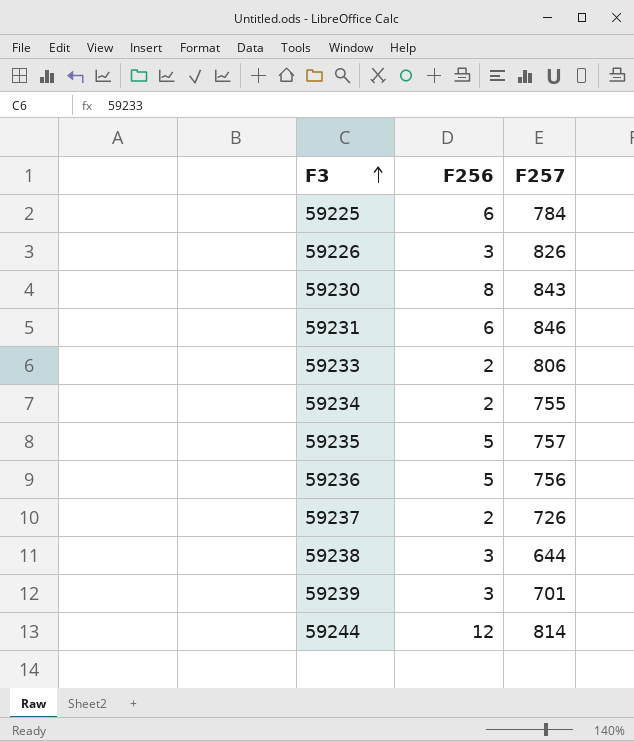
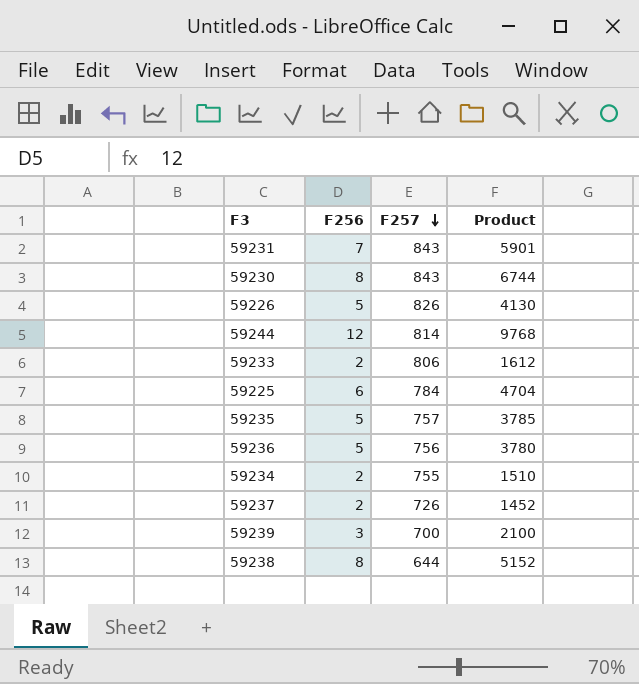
row order: F3 ascending -> F257 descending
column Product | formula: none -> [F256] * [F257]
59231 | F256: 6 -> 7
59231 | F257: 846 -> 843
59226 | F256: 3 -> 5
59239 | F257: 701 -> 700
59238 | F256: 3 -> 8

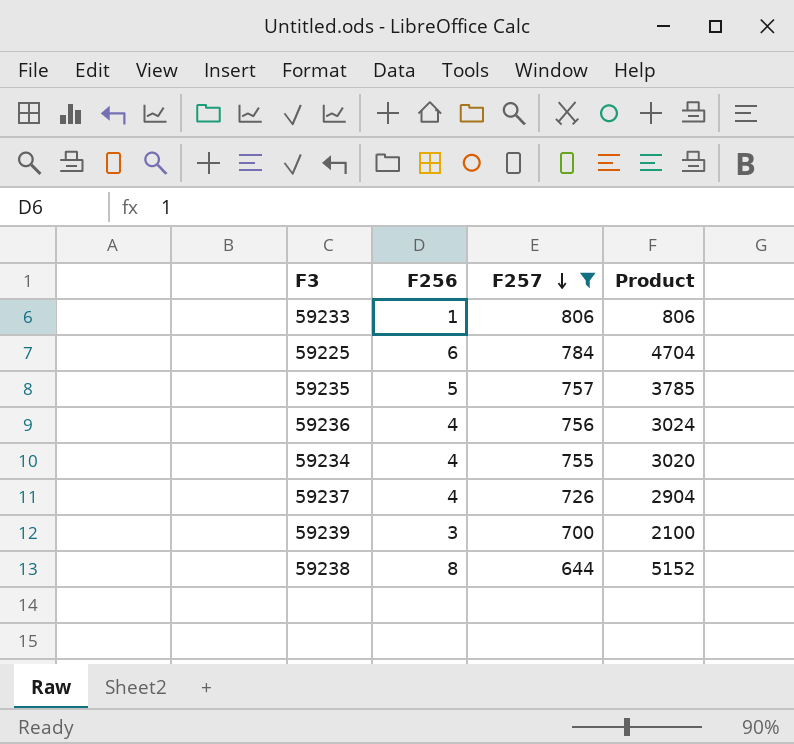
filter: none -> F257 <= 806
59233 | F256: 2 -> 1
59233 | Product: 1612 -> 806
59236 | F256: 5 -> 4
59236 | Product: 3780 -> 3024
59234 | F256: 2 -> 4
59234 | Product: 1510 -> 3020
59237 | F256: 2 -> 4
59237 | Product: 1452 -> 2904

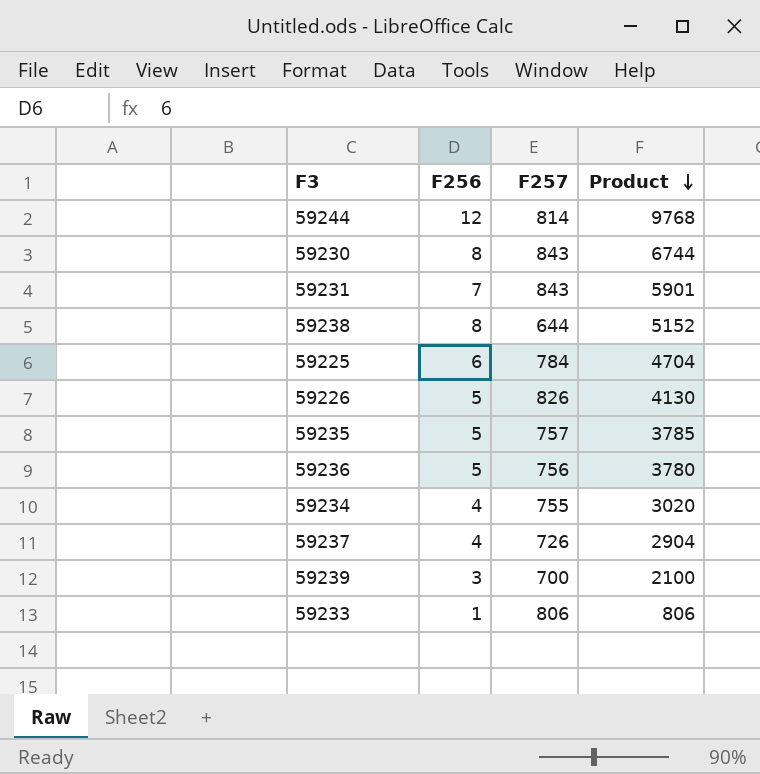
filter: F257 <= 806 -> none
row order: F257 descending -> Product descending
59236 | F256: 4 -> 5
59236 | Product: 3024 -> 3780

